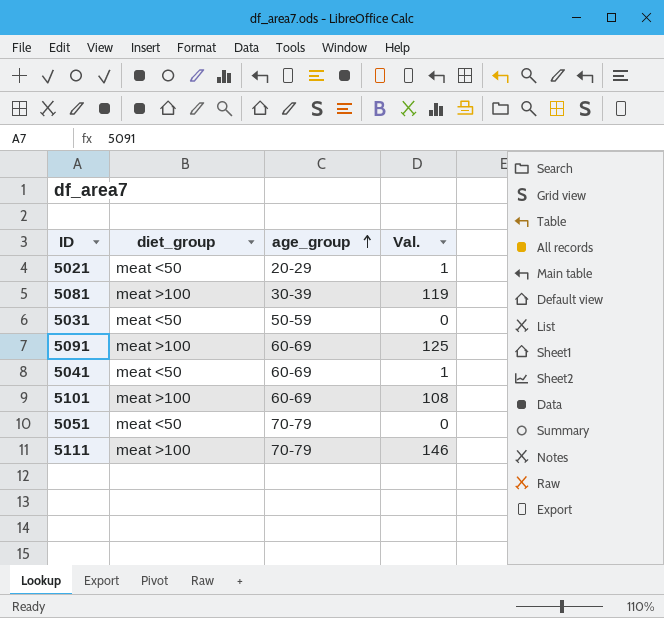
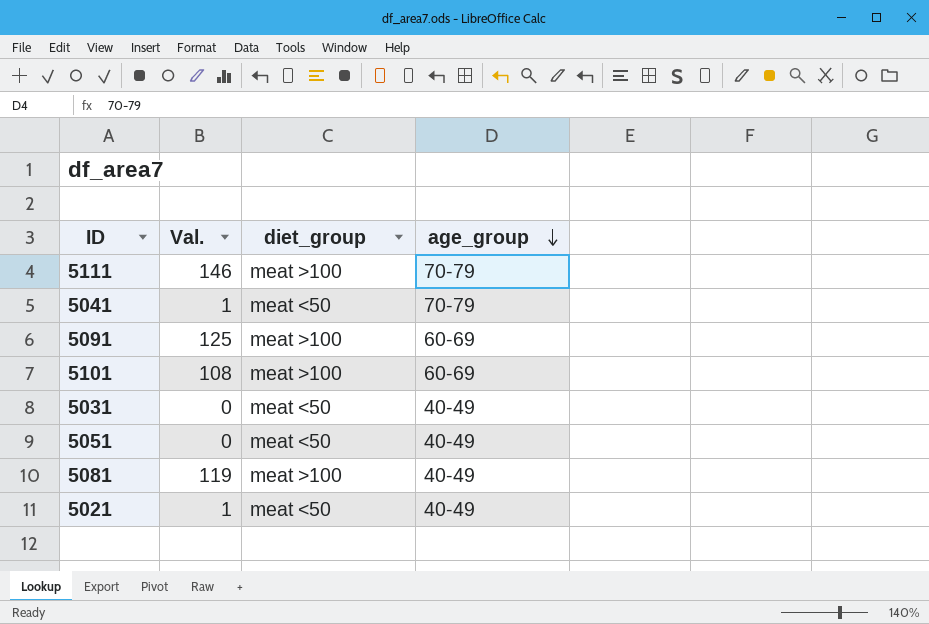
row order: age_group ascending -> age_group descending
column Val. | position: 4 -> 2
5041 | age_group: 60-69 -> 70-79
5031 | age_group: 50-59 -> 40-49
5051 | age_group: 70-79 -> 40-49
5081 | age_group: 30-39 -> 40-49
5021 | age_group: 20-29 -> 40-49

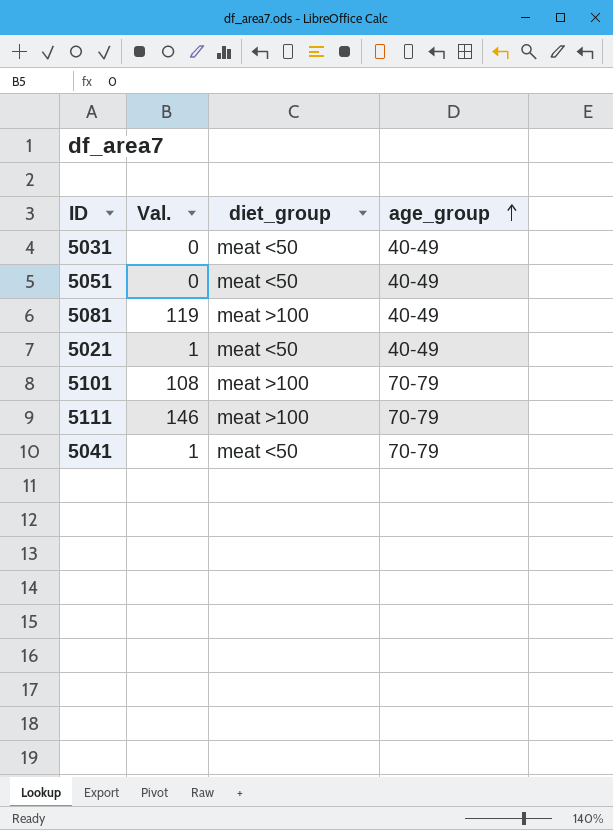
row order: age_group descending -> age_group ascending
row 5091: 125 | meat >100 | 60-69 -> none
5101 | age_group: 60-69 -> 70-79

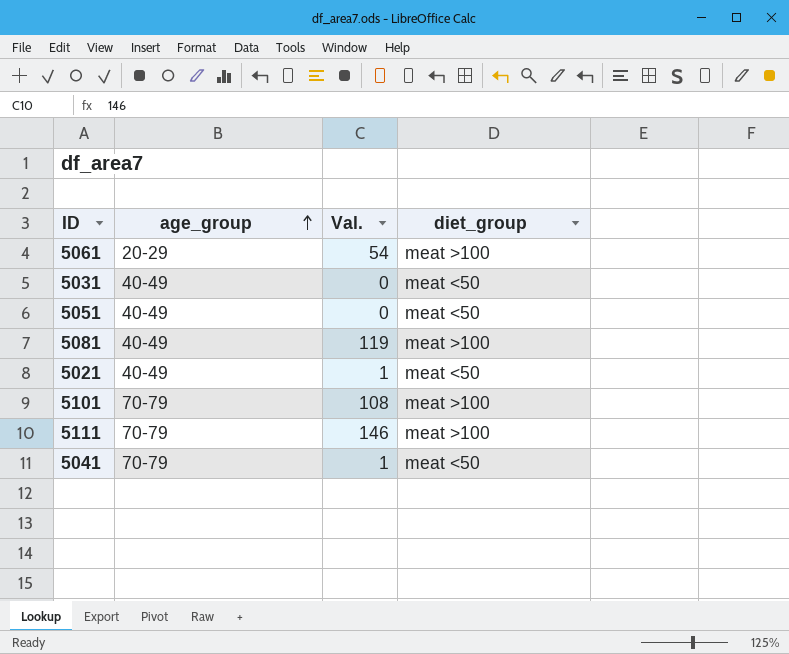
column age_group | position: 4 -> 2
row 5061: none -> 20-29 | 54 | meat >100

